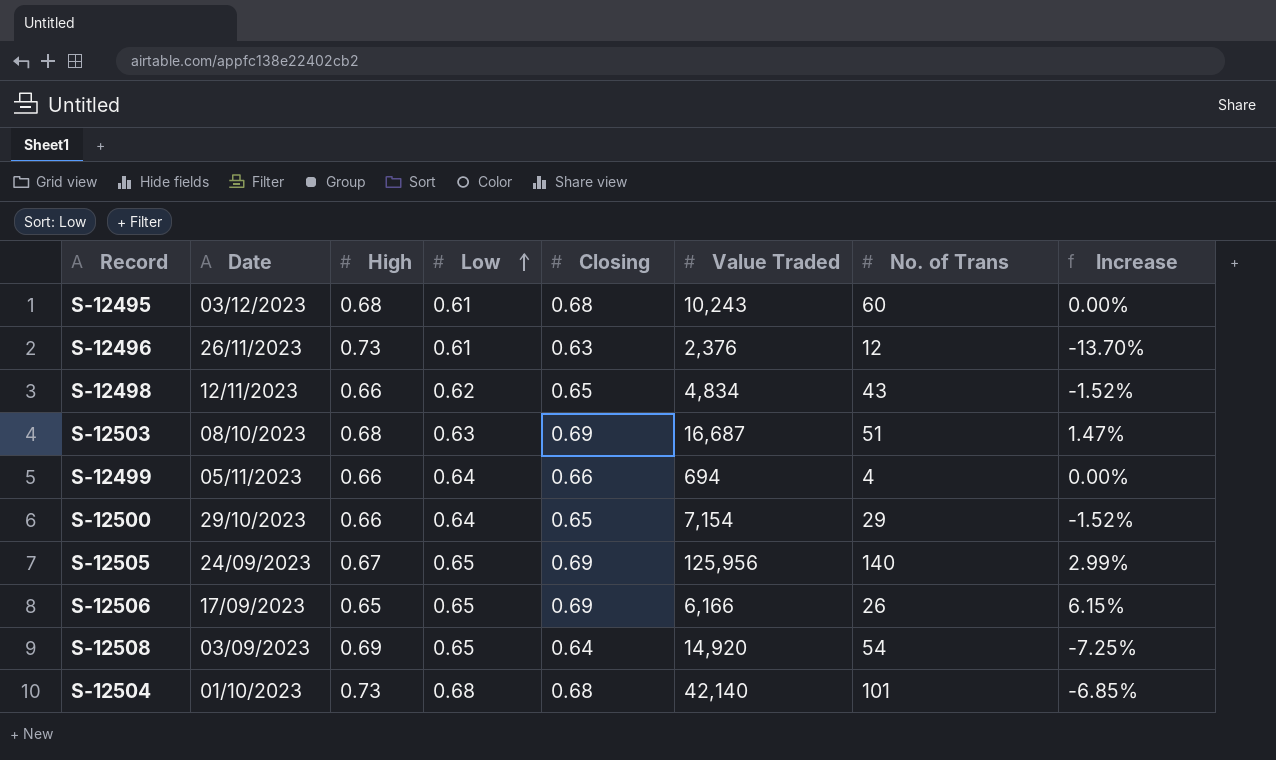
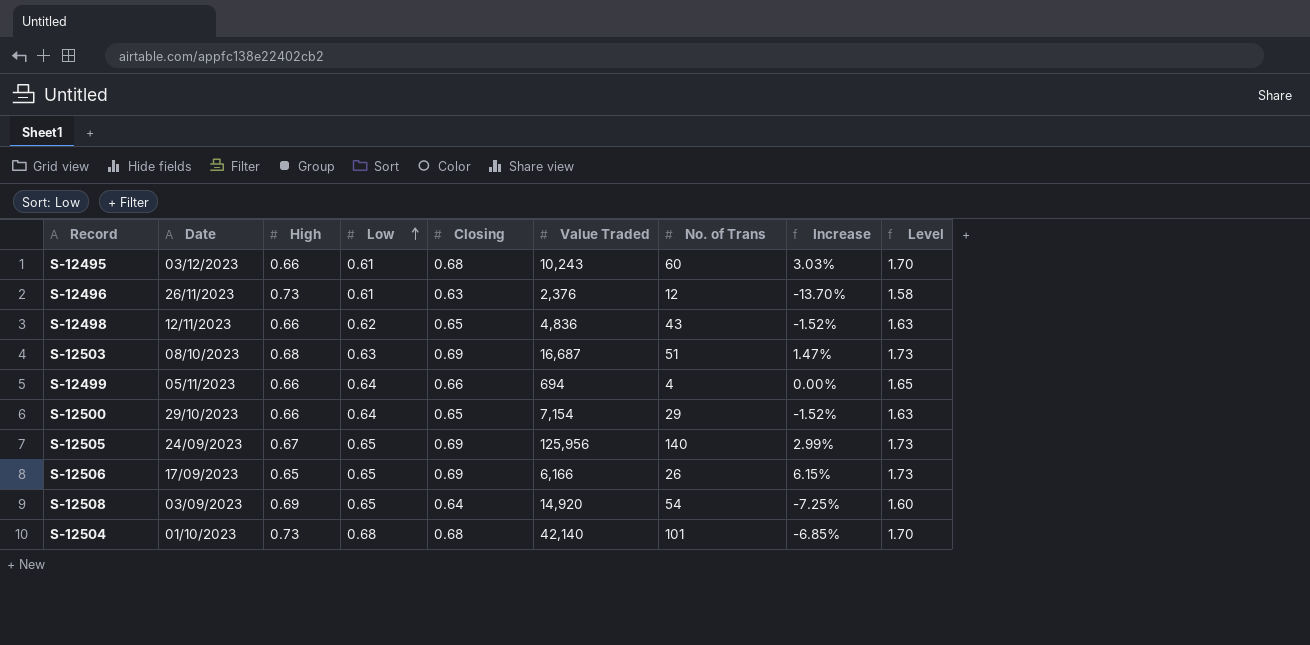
column Level | formula: none -> [Closing] * 2.5
S-12495 | High: 0.68 -> 0.66
S-12495 | Increase: 0.00% -> 3.03%
S-12498 | Value Traded: 4,834 -> 4,836

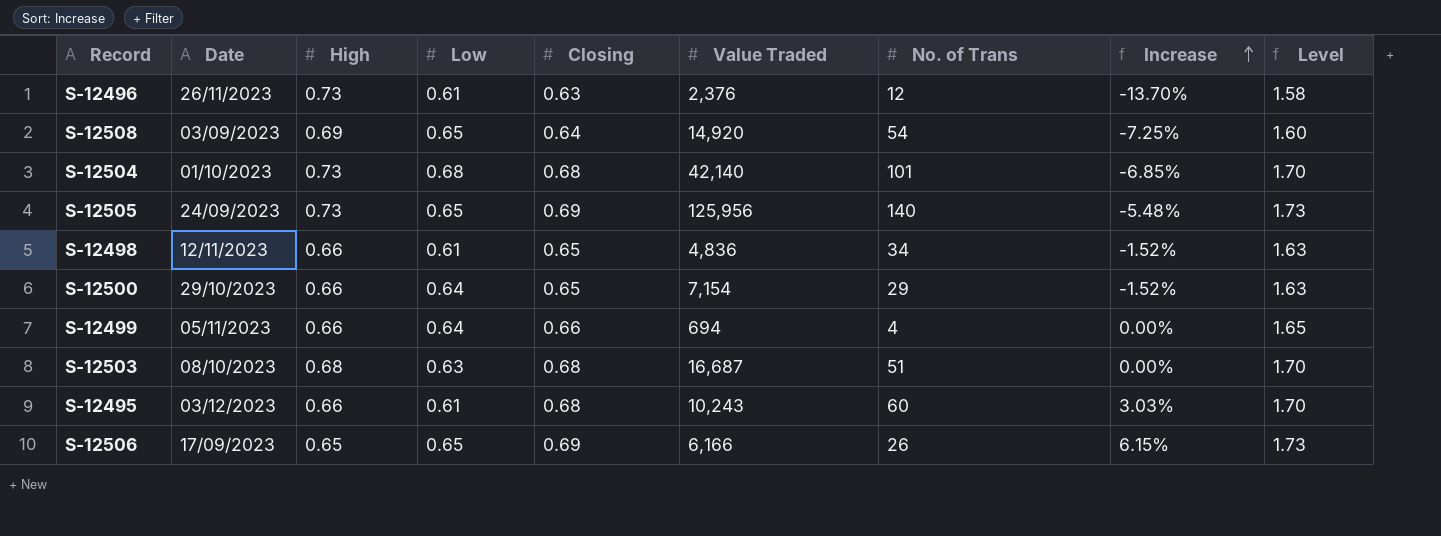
row order: Low ascending -> Increase ascending
S-12505 | High: 0.67 -> 0.73
S-12505 | Increase: 2.99% -> -5.48%
S-12498 | Low: 0.62 -> 0.61
S-12498 | No. of Trans: 43 -> 34
S-12503 | Closing: 0.69 -> 0.68
S-12503 | Increase: 1.47% -> 0.00%
S-12503 | Level: 1.73 -> 1.70

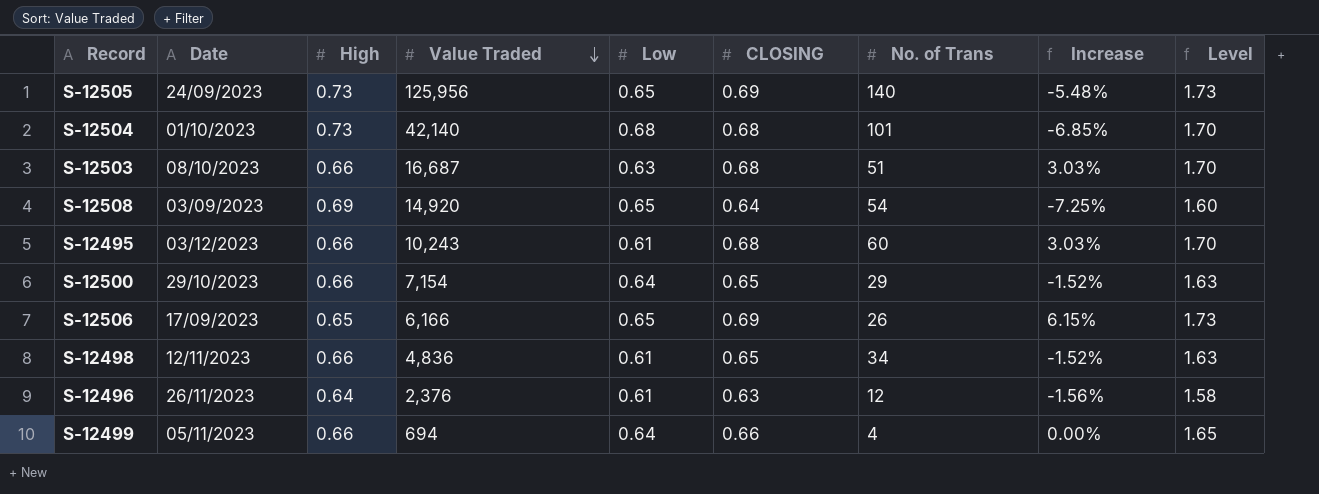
row order: Increase ascending -> Value Traded descending
column Value Traded | position: 6 -> 4
column name: Closing -> CLOSING
S-12503 | High: 0.68 -> 0.66
S-12503 | Increase: 0.00% -> 3.03%
S-12496 | High: 0.73 -> 0.64
S-12496 | Increase: -13.70% -> -1.56%

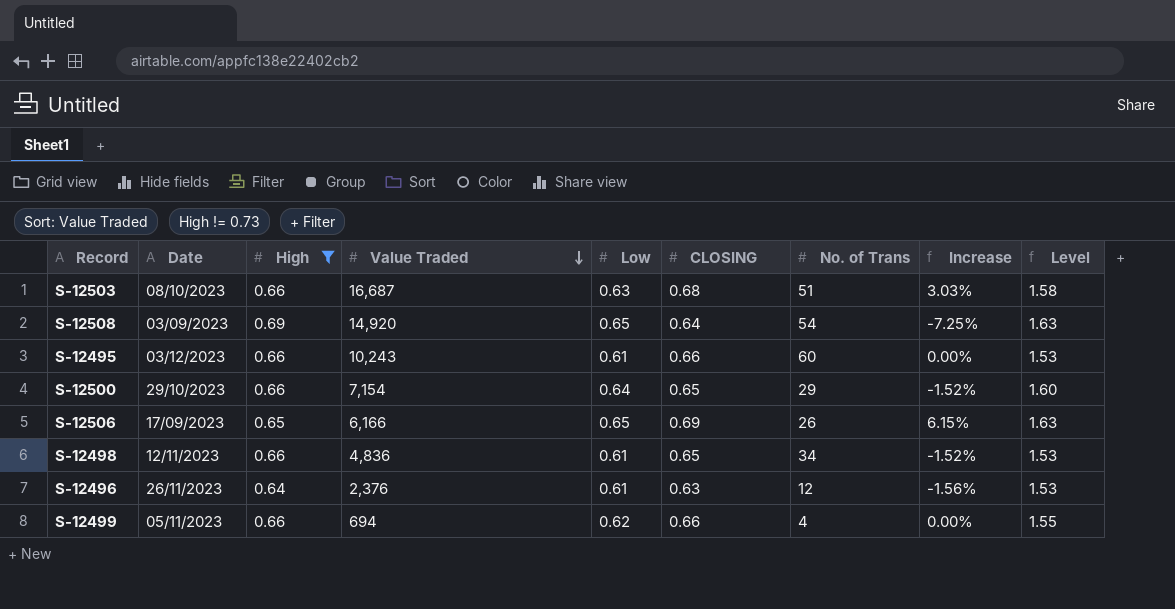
filter: none -> High != 0.73
column Level | formula: [CLOSING] * 2.5 -> [Low] * 2.5
S-12495 | CLOSING: 0.68 -> 0.66
S-12495 | Increase: 3.03% -> 0.00%
S-12499 | Low: 0.64 -> 0.62

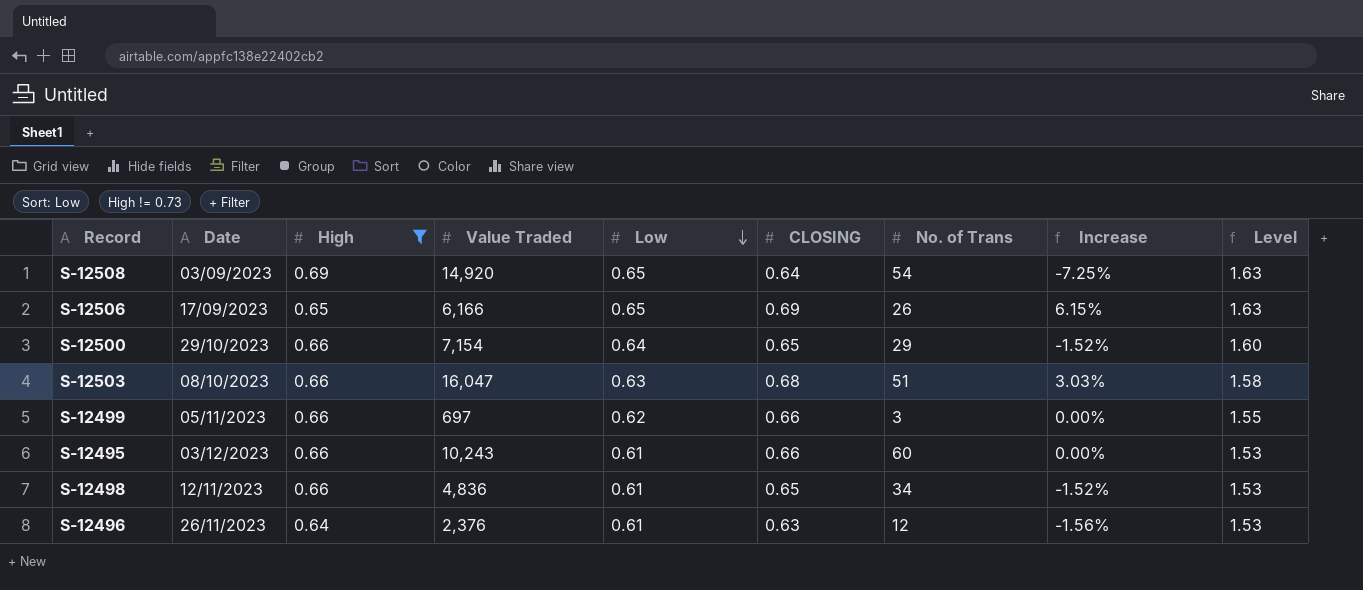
row order: Value Traded descending -> Low descending
S-12503 | Value Traded: 16,687 -> 16,047
S-12499 | Value Traded: 694 -> 697
S-12499 | No. of Trans: 4 -> 3

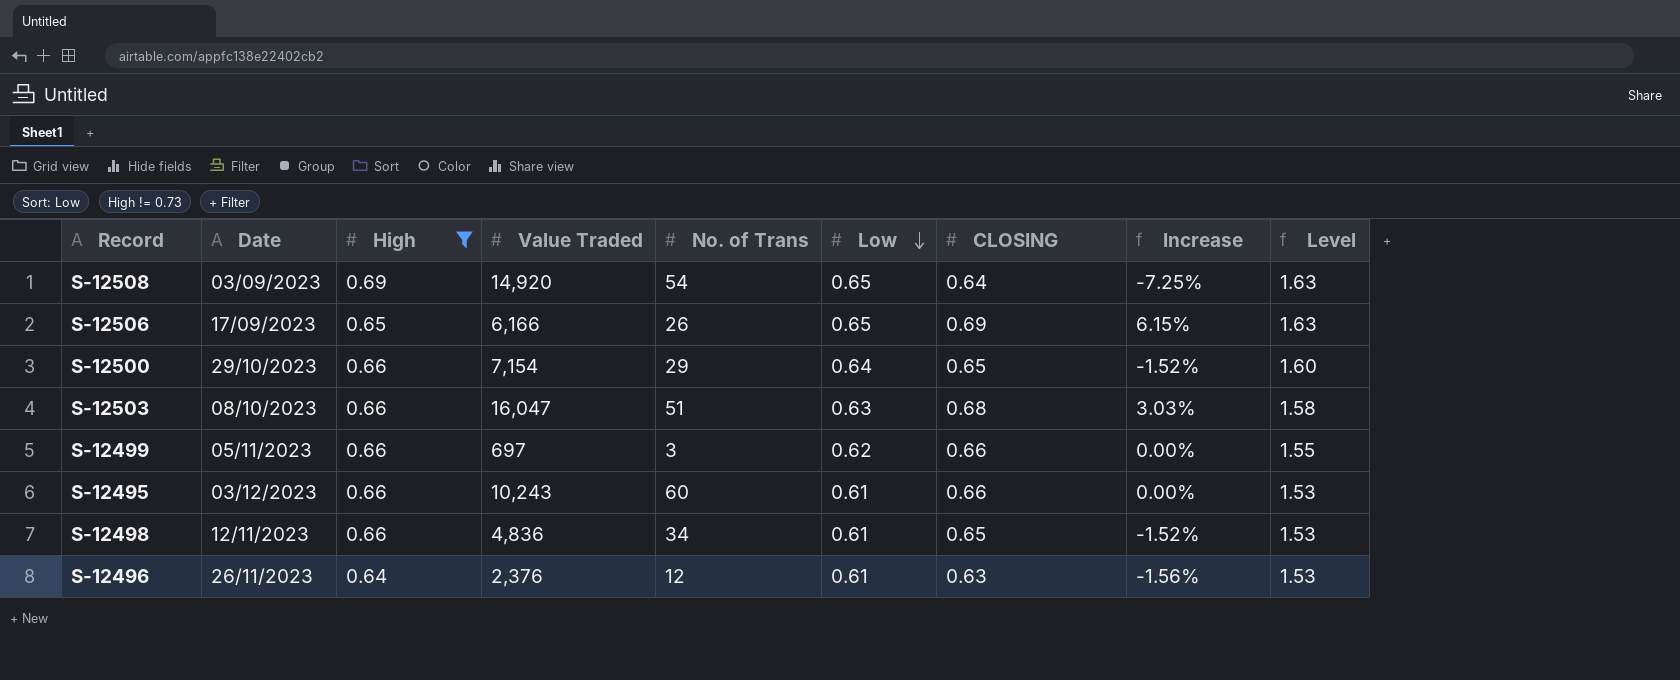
column No. of Trans | position: 7 -> 5

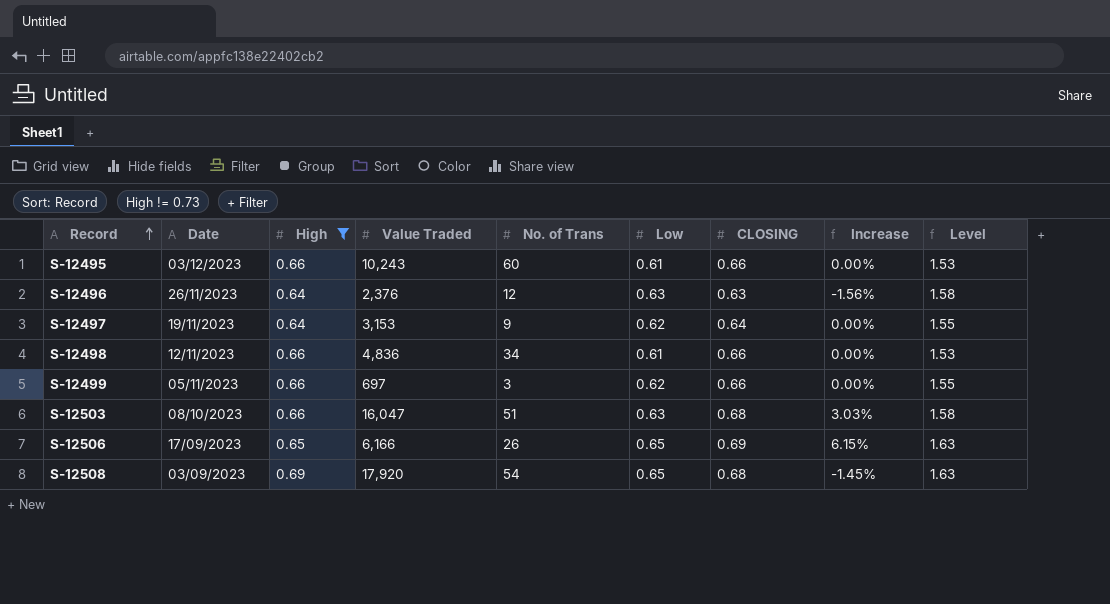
row order: Low descending -> Record ascending
row S-12500: 29/10/2023 | 0.66 | 7,154 | 29 | 0.64 | 0.65 | -1.52% | 1.60 -> none
S-12496 | Low: 0.61 -> 0.63
S-12496 | Level: 1.53 -> 1.58
row S-12497: none -> 19/11/2023 | 0.64 | 3,153 | 9 | 0.62 | 0.64 | 0.00% | 1.55
S-12498 | CLOSING: 0.65 -> 0.66
S-12498 | Increase: -1.52% -> 0.00%
S-12508 | Value Traded: 14,920 -> 17,920
S-12508 | CLOSING: 0.64 -> 0.68
S-12508 | Increase: -7.25% -> -1.45%

